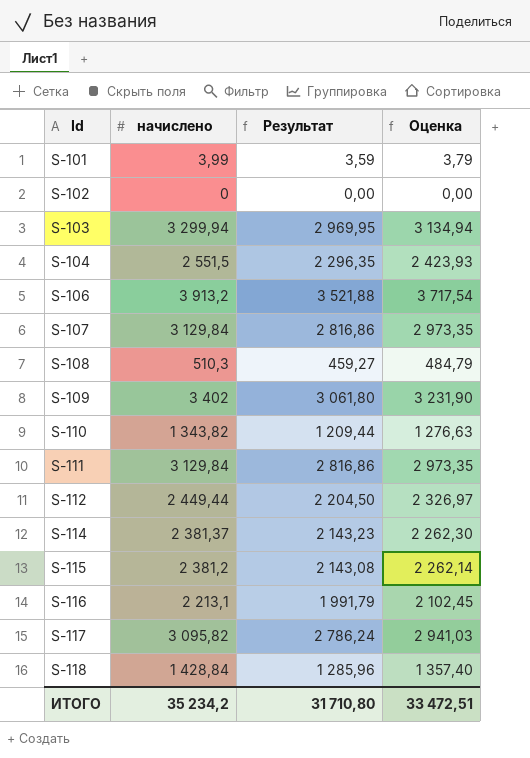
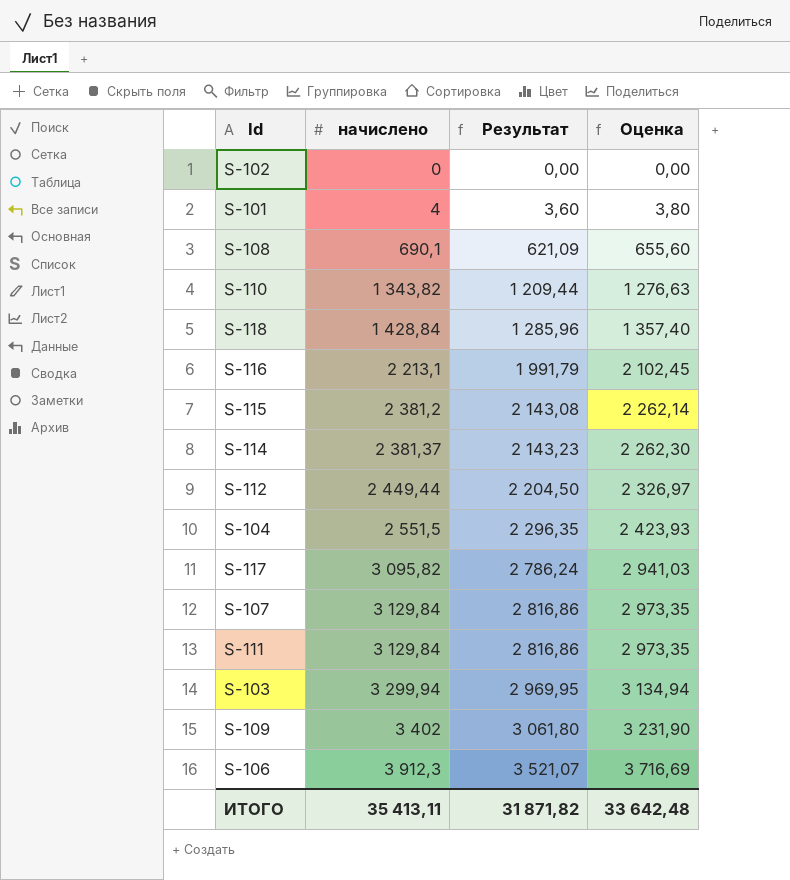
row order: Id ascending -> начислено ascending
S-101 | начислено: 3,99 -> 4
S-101 | Результат: 3,59 -> 3,60
S-101 | Оценка: 3,79 -> 3,80
S-108 | начислено: 510,3 -> 690,1
S-108 | Результат: 459,27 -> 621,09
S-108 | Оценка: 484,79 -> 655,60
S-106 | начислено: 3 913,2 -> 3 912,3
S-106 | Результат: 3 521,88 -> 3 521,07
S-106 | Оценка: 3 717,54 -> 3 716,69
ИТОГО | начислено: 35 234,2 -> 35 413,11
ИТОГО | Результат: 31 710,80 -> 31 871,82
ИТОГО | Оценка: 33 472,51 -> 33 642,48

